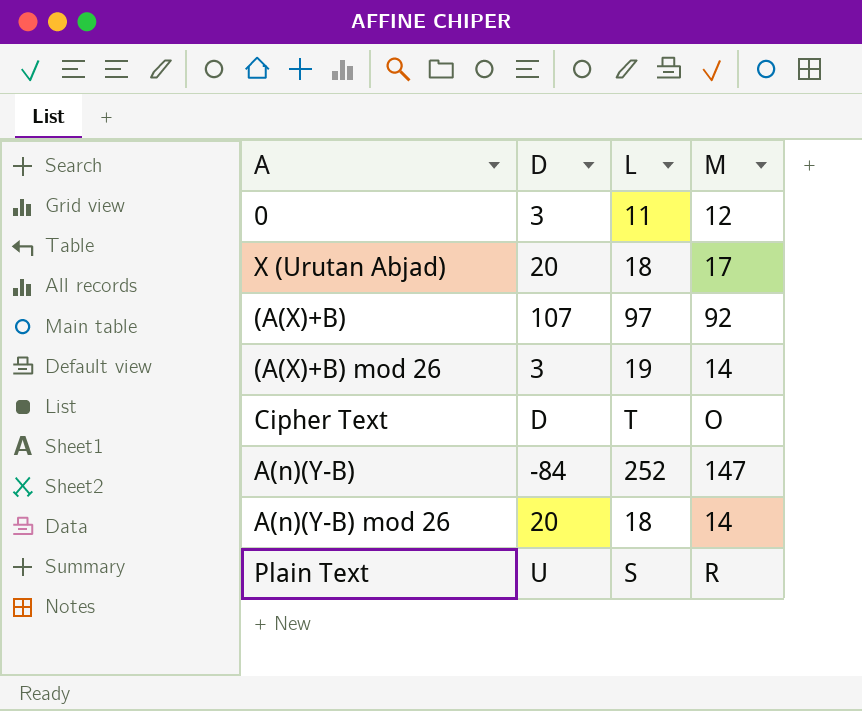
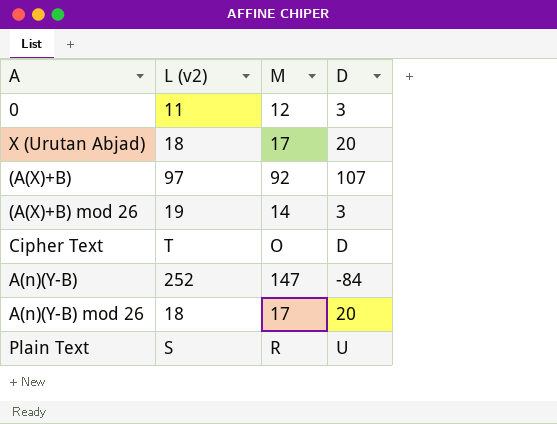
column name: L -> L (v2)
column D | position: 2 -> 4
A(n)(Y-B) mod 26 | M: 14 -> 17

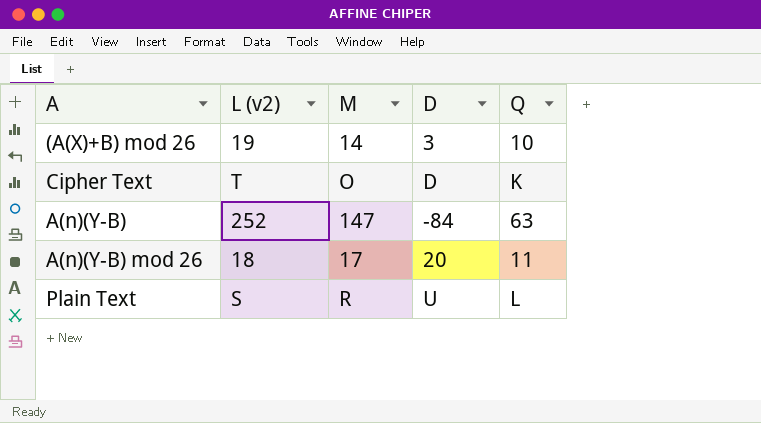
column Q | position: none -> 5
row 0: 11 | 12 | 3 -> none
row X (Urutan Abjad): 18 | 17 | 20 -> none
row (A(X)+B): 97 | 92 | 107 -> none

